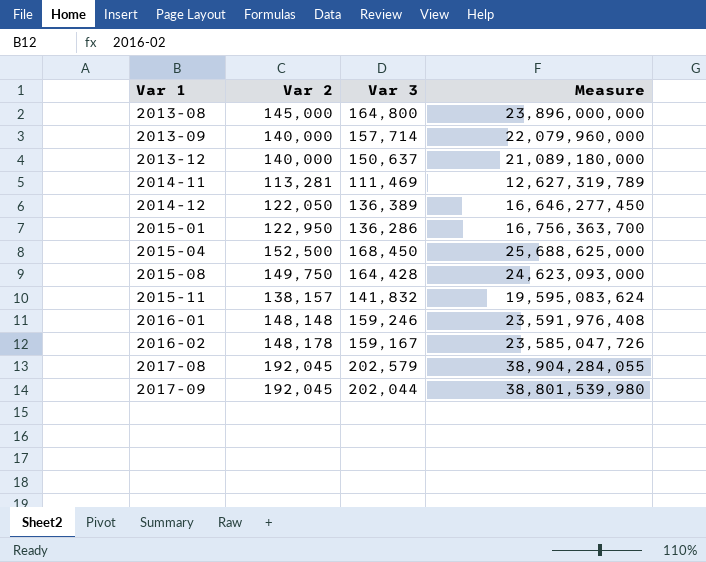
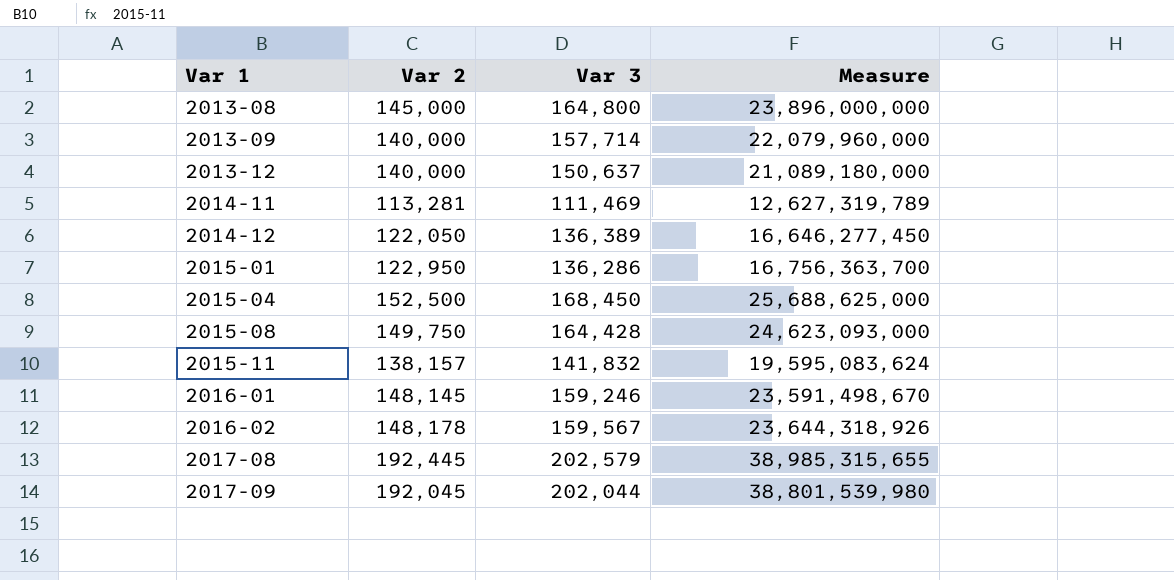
2016-01 | Var 2: 148,148 -> 148,145
2016-01 | Measure: 23,591,976,408 -> 23,591,498,670
2016-02 | Var 3: 159,167 -> 159,567
2016-02 | Measure: 23,585,047,726 -> 23,644,318,926
2017-08 | Var 2: 192,045 -> 192,445
2017-08 | Measure: 38,904,284,055 -> 38,985,315,655

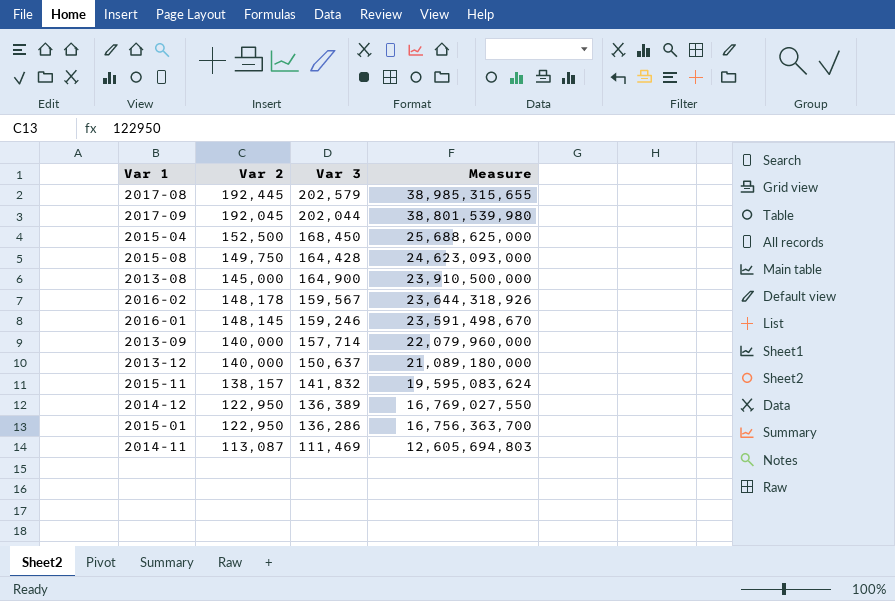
row order: Var 1 ascending -> Measure descending
2013-08 | Var 3: 164,800 -> 164,900
2013-08 | Measure: 23,896,000,000 -> 23,910,500,000
2014-12 | Var 2: 122,050 -> 122,950
2014-12 | Measure: 16,646,277,450 -> 16,769,027,550
2014-11 | Var 2: 113,281 -> 113,087
2014-11 | Measure: 12,627,319,789 -> 12,605,694,803

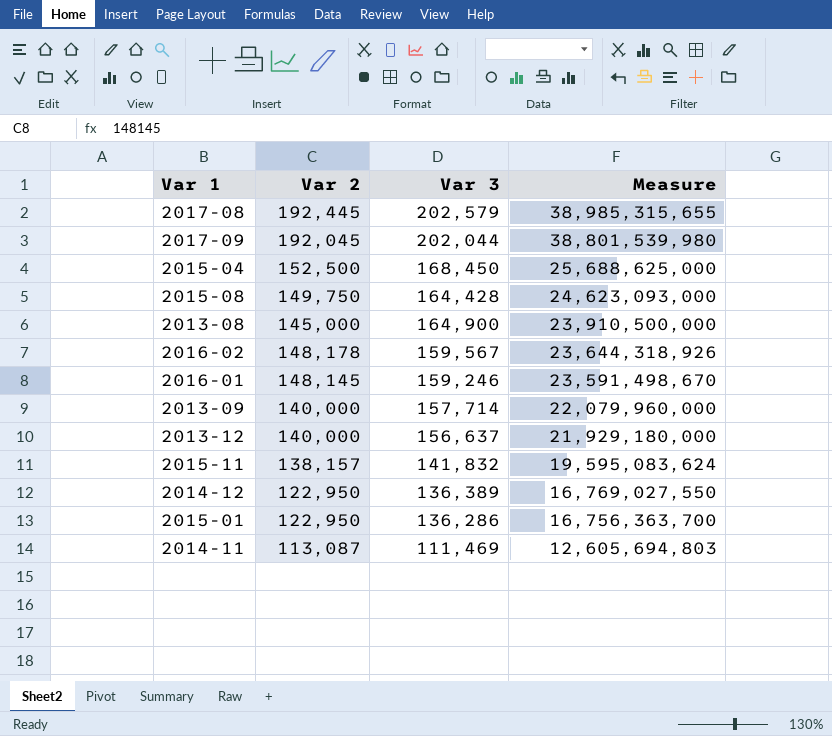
2013-12 | Var 3: 150,637 -> 156,637
2013-12 | Measure: 21,089,180,000 -> 21,929,180,000

